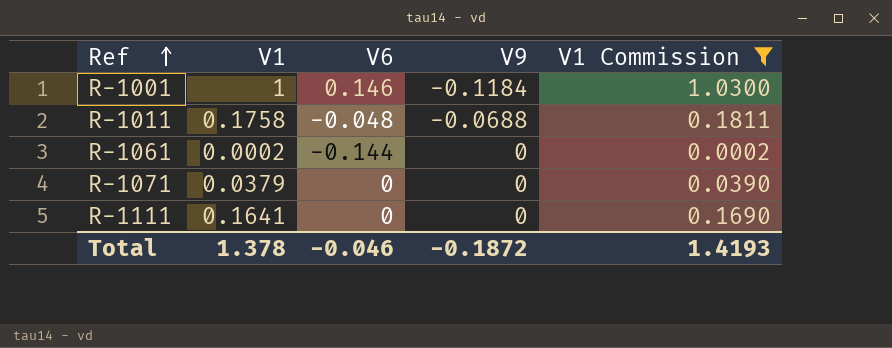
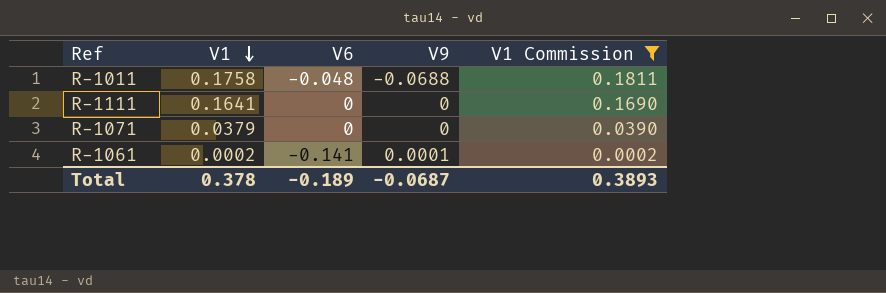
row order: Ref ascending -> V1 descending
row R-1001: 1 | 0.146 | -0.1184 | 1.0300 -> none
R-1061 | V6: -0.144 -> -0.141
R-1061 | V9: 0 -> 0.0001
Total | V1: 1.378 -> 0.378
Total | V6: -0.046 -> -0.189
Total | V9: -0.1872 -> -0.0687
Total | V1 Commission: 1.4193 -> 0.3893

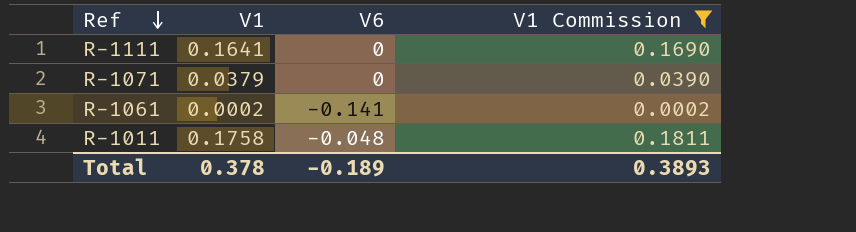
row order: V1 descending -> Ref descending
column V9 | position: 4 -> none

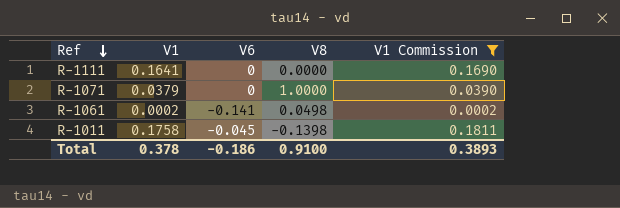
column V8 | position: none -> 4
R-1011 | V6: -0.048 -> -0.045
Total | V6: -0.189 -> -0.186

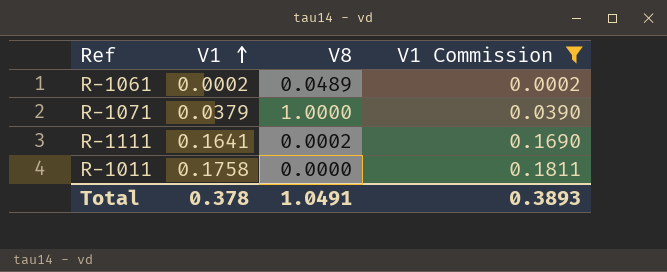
row order: Ref descending -> V1 ascending
column V6 | position: 3 -> none
R-1061 | V8: 0.0498 -> 0.0489
R-1111 | V8: 0.0000 -> 0.0002
R-1011 | V8: -0.1398 -> 0.0000
Total | V8: 0.9100 -> 1.0491

